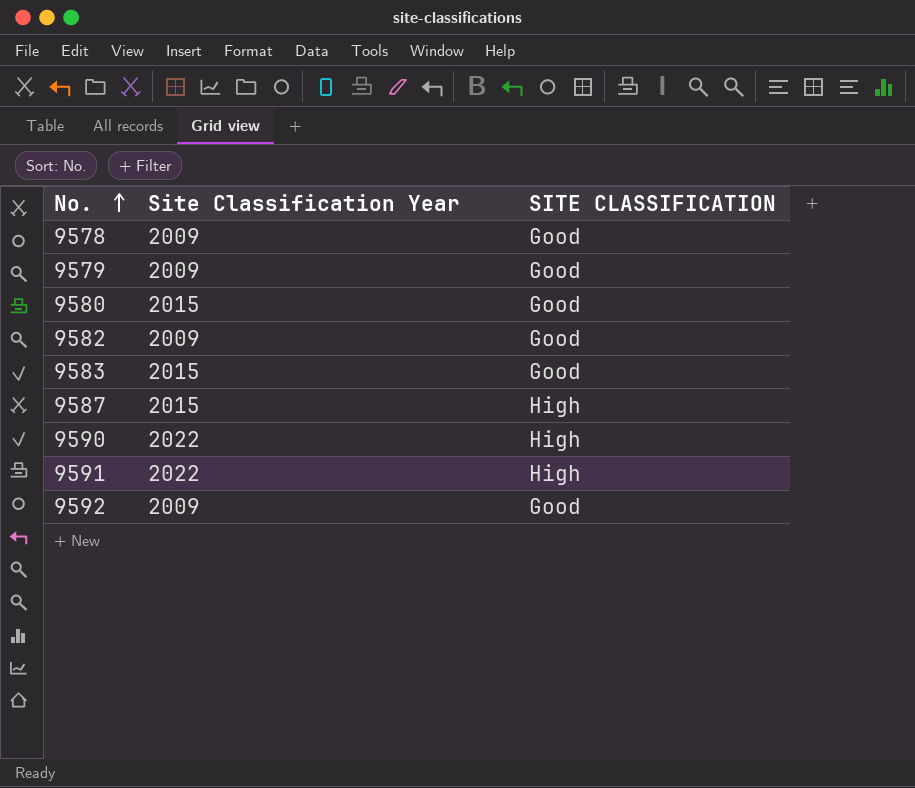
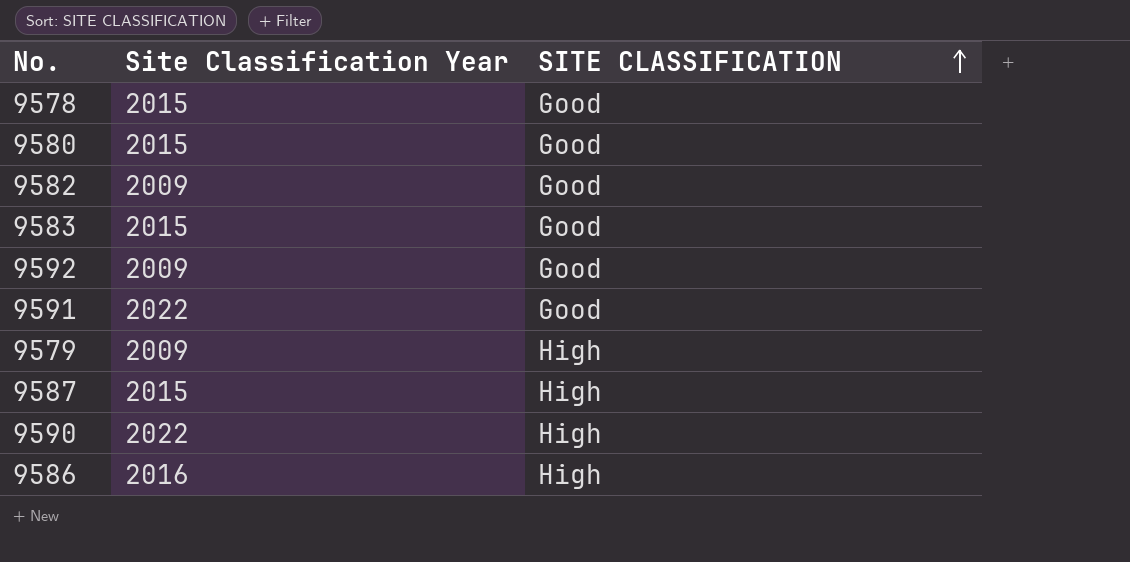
row order: No. ascending -> SITE CLASSIFICATION ascending
9578 | Site Classification Year: 2009 -> 2015
9591 | SITE CLASSIFICATION: High -> Good
9579 | SITE CLASSIFICATION: Good -> High
row 9586: none -> 2016 | High

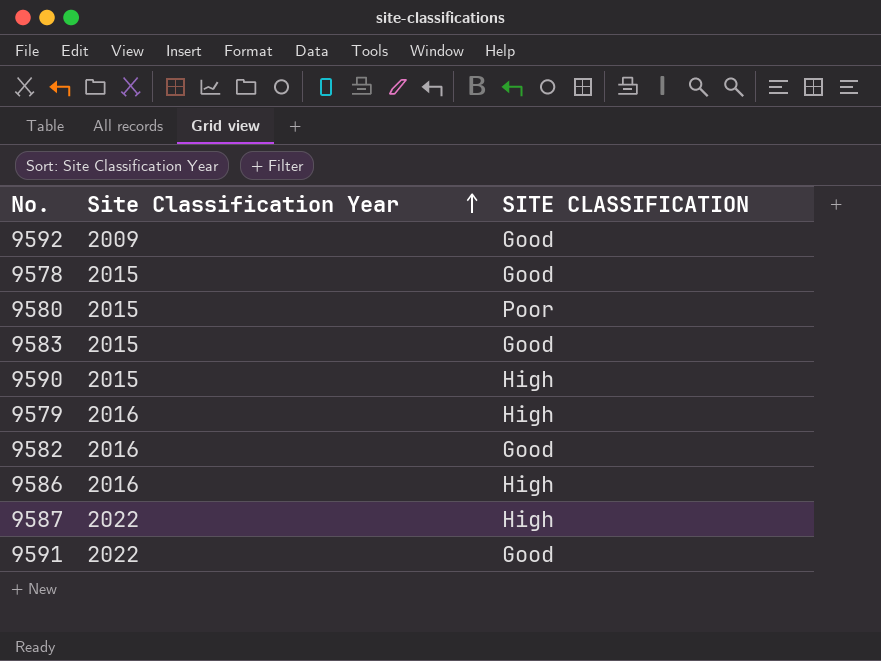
row order: SITE CLASSIFICATION ascending -> Site Classification Year ascending
9580 | SITE CLASSIFICATION: Good -> Poor
9590 | Site Classification Year: 2022 -> 2015
9579 | Site Classification Year: 2009 -> 2016
9582 | Site Classification Year: 2009 -> 2016
9587 | Site Classification Year: 2015 -> 2022

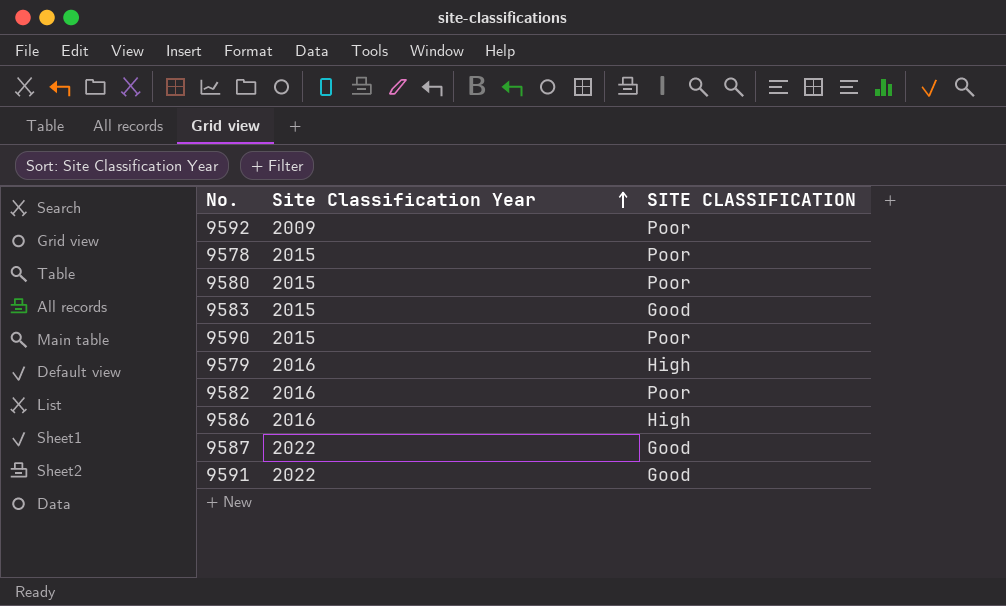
9592 | SITE CLASSIFICATION: Good -> Poor
9578 | SITE CLASSIFICATION: Good -> Poor
9590 | SITE CLASSIFICATION: High -> Poor
9582 | SITE CLASSIFICATION: Good -> Poor
9587 | SITE CLASSIFICATION: High -> Good

